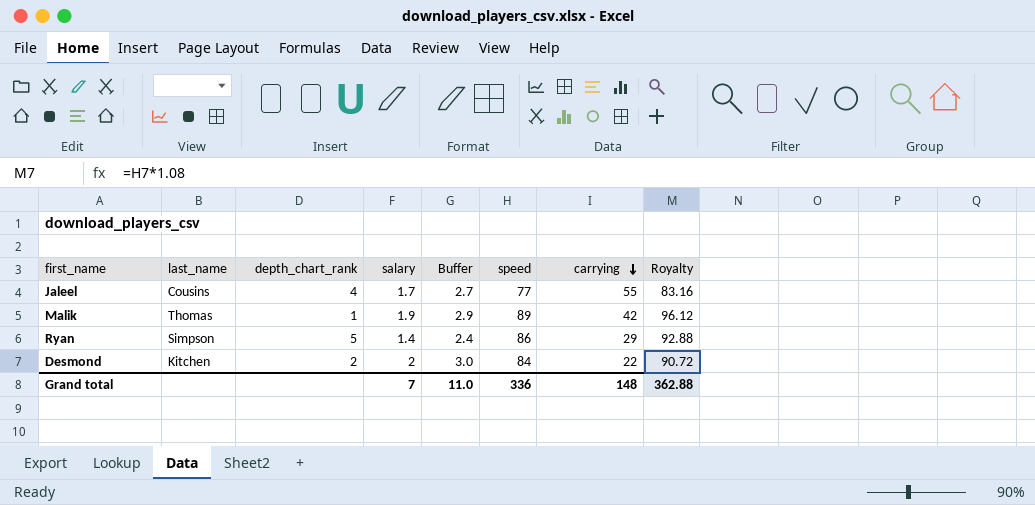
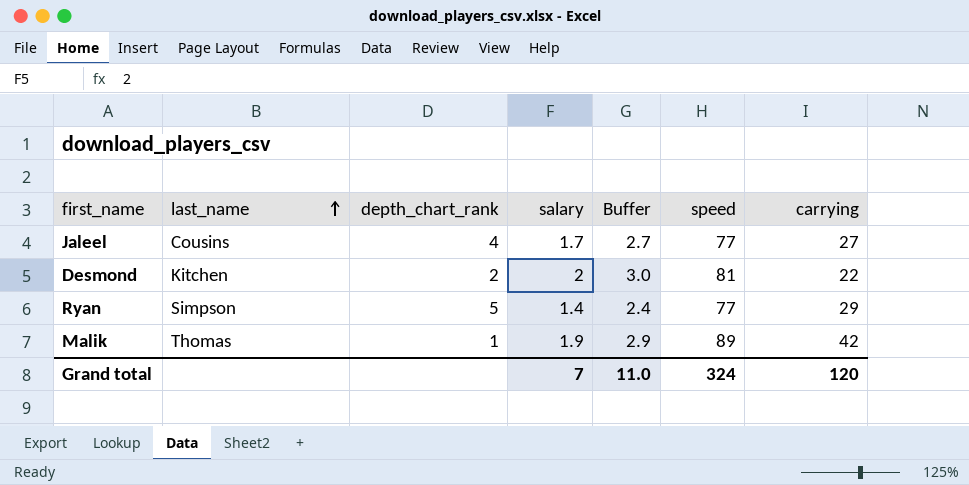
row order: carrying descending -> last_name ascending
column Royalty | formula: [speed] * 1.08 -> none
Jaleel | carrying: 55 -> 27
Desmond | speed: 84 -> 81
Ryan | speed: 86 -> 77
Grand total | speed: 336 -> 324
Grand total | carrying: 148 -> 120

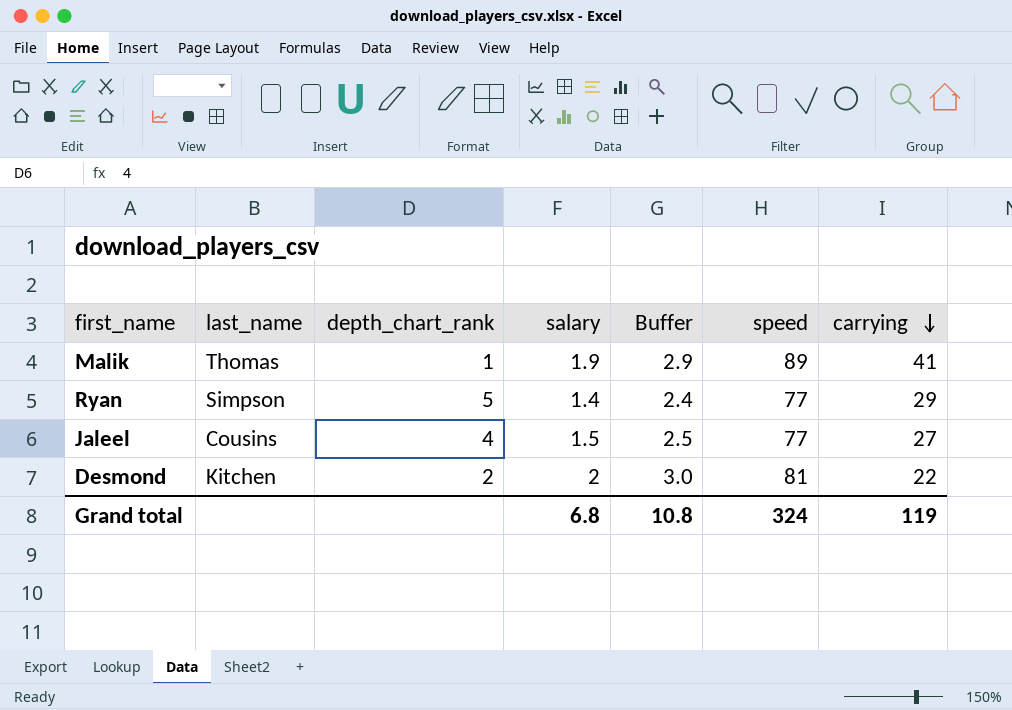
row order: last_name ascending -> carrying descending
Malik | carrying: 42 -> 41
Jaleel | salary: 1.7 -> 1.5
Jaleel | Buffer: 2.7 -> 2.5
Grand total | salary: 7 -> 6.8
Grand total | Buffer: 11.0 -> 10.8
Grand total | carrying: 120 -> 119

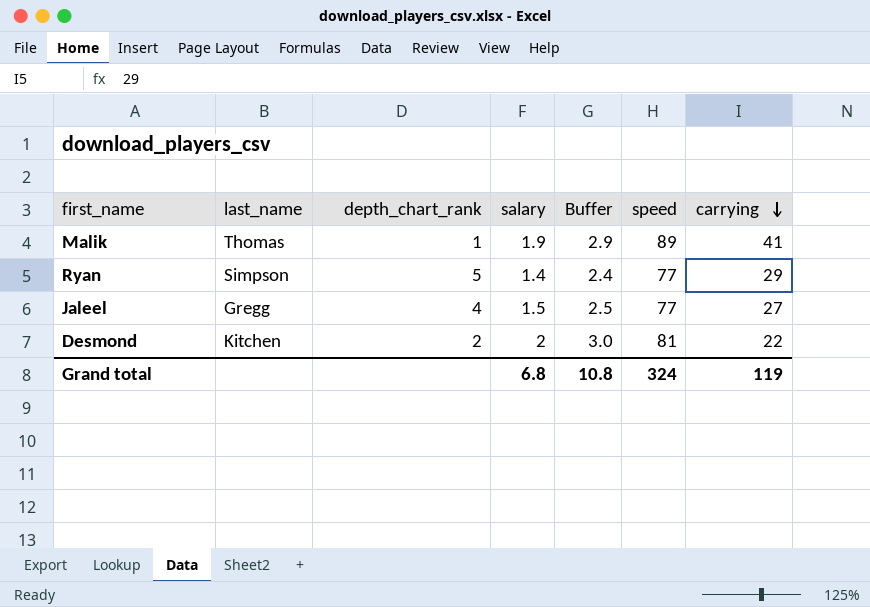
Jaleel | last_name: Cousins -> Gregg

